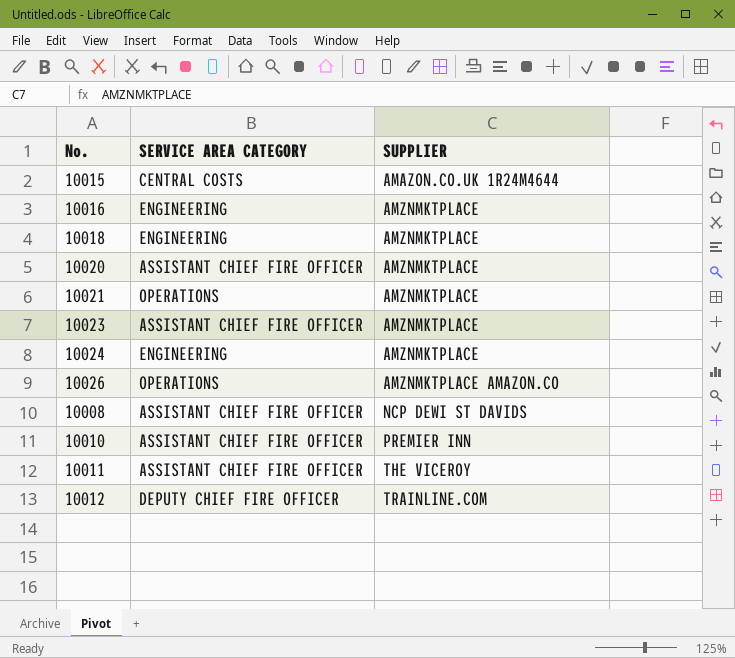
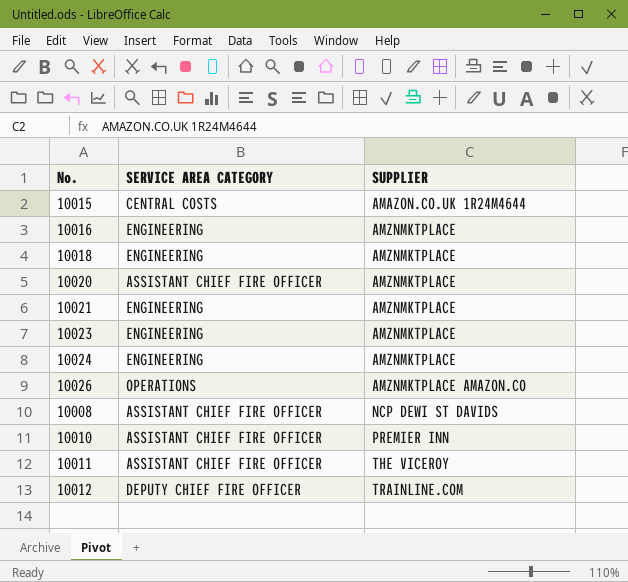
10021 | SERVICE AREA CATEGORY: OPERATIONS -> ENGINEERING
10023 | SERVICE AREA CATEGORY: ASSISTANT CHIEF FIRE OFFICER -> ENGINEERING

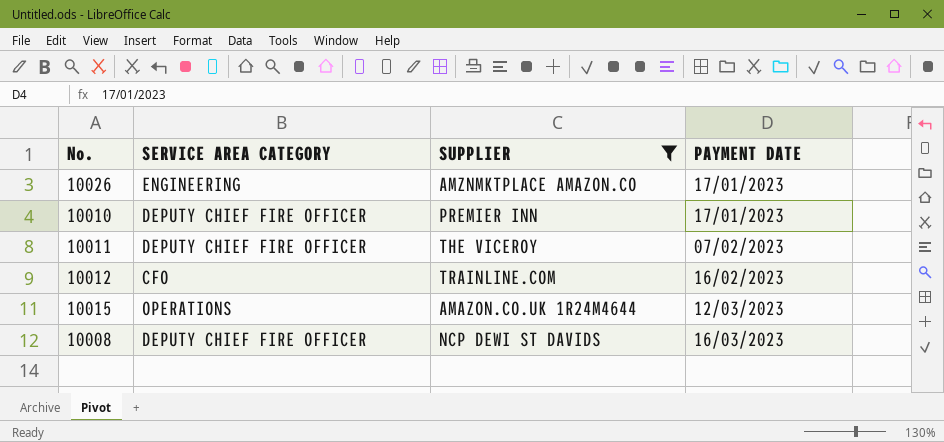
filter: none -> SUPPLIER != AMZNMKTPLACE
row order: SUPPLIER ascending -> PAYMENT DATE ascending
column PAYMENT DATE | position: none -> 4
10026 | SERVICE AREA CATEGORY: OPERATIONS -> ENGINEERING
10010 | SERVICE AREA CATEGORY: ASSISTANT CHIEF FIRE OFFICER -> DEPUTY CHIEF FIRE OFFICER
10011 | SERVICE AREA CATEGORY: ASSISTANT CHIEF FIRE OFFICER -> DEPUTY CHIEF FIRE OFFICER
10012 | SERVICE AREA CATEGORY: DEPUTY CHIEF FIRE OFFICER -> CFO
10015 | SERVICE AREA CATEGORY: CENTRAL COSTS -> OPERATIONS
10008 | SERVICE AREA CATEGORY: ASSISTANT CHIEF FIRE OFFICER -> DEPUTY CHIEF FIRE OFFICER

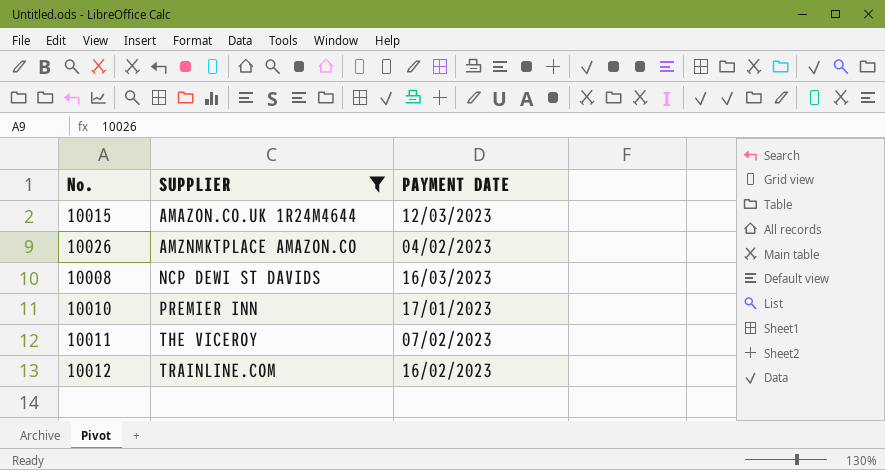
row order: PAYMENT DATE ascending -> SUPPLIER ascending
column SERVICE AREA CATEGORY | position: 2 -> none
10026 | PAYMENT DATE: 17/01/2023 -> 04/02/2023

